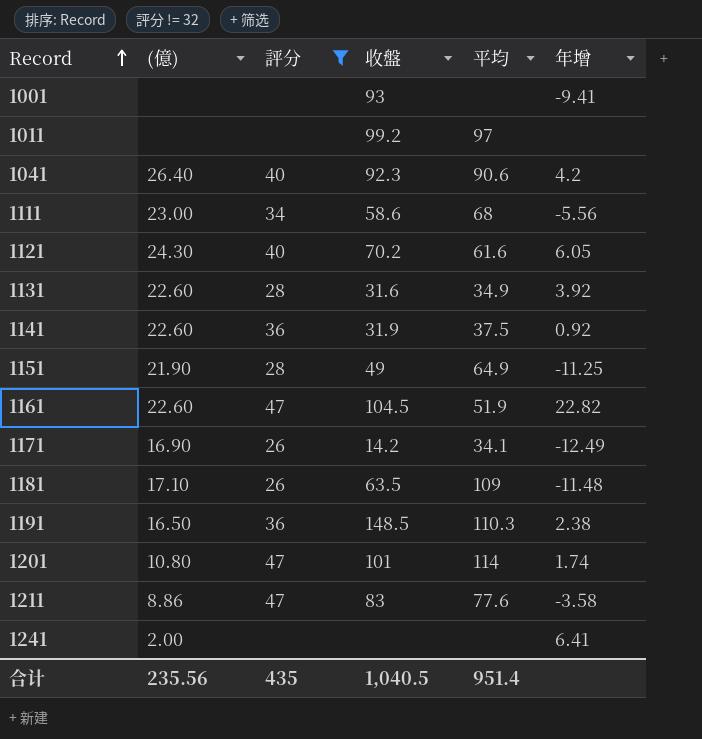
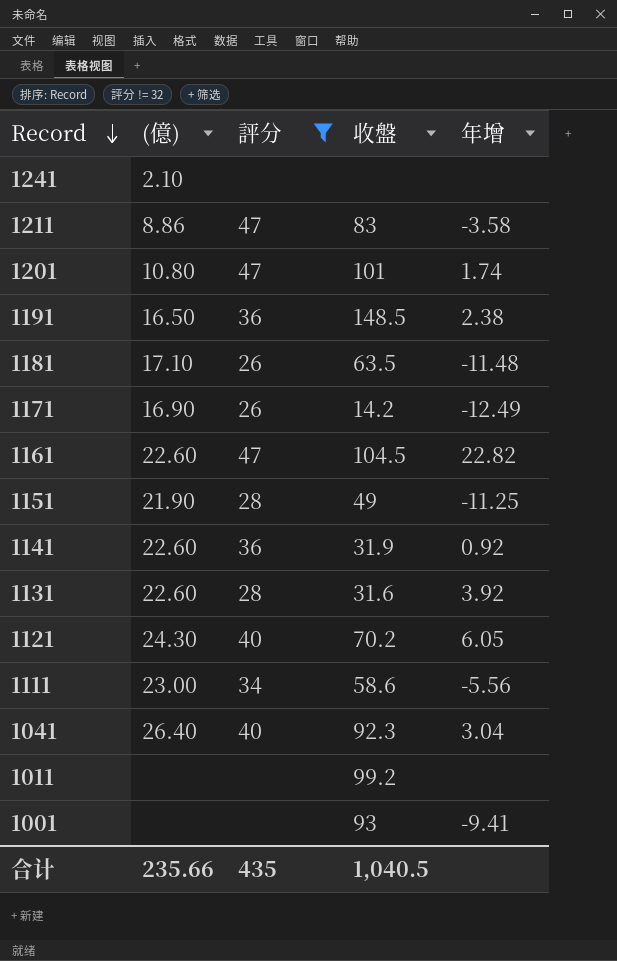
row order: Record ascending -> Record descending
column 平均 | position: 5 -> none
1241 | (億): 2.00 -> 2.10
1241 | 年增: 6.41 -> none
1041 | 年增: 4.2 -> 3.04
合计 | (億): 235.56 -> 235.66

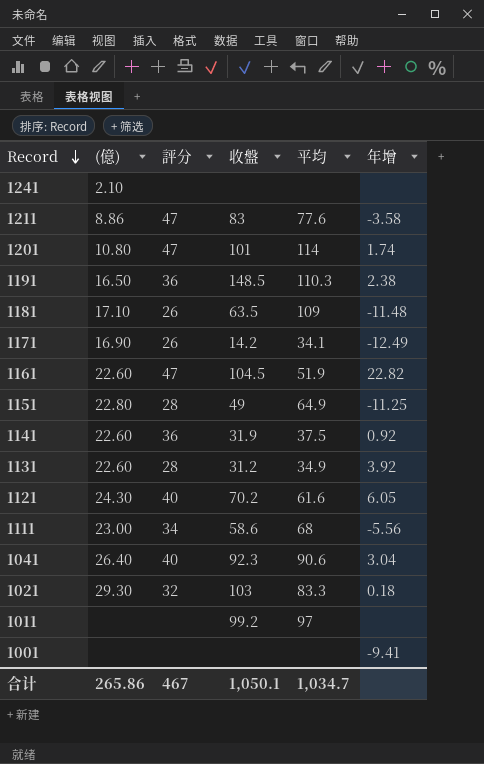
filter: 評分 != 32 -> none
column 平均 | position: none -> 5
1151 | (億): 21.90 -> 22.80
1131 | 收盤: 31.6 -> 31.2
1001 | 收盤: 93 -> none
合计 | (億): 235.66 -> 265.86
合计 | 評分: 435 -> 467
合计 | 收盤: 1,040.5 -> 1,050.1

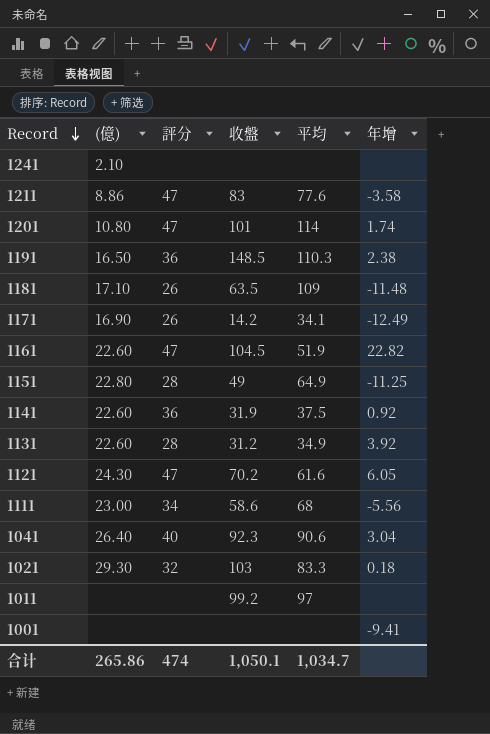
1121 | 評分: 40 -> 47
合计 | 評分: 467 -> 474

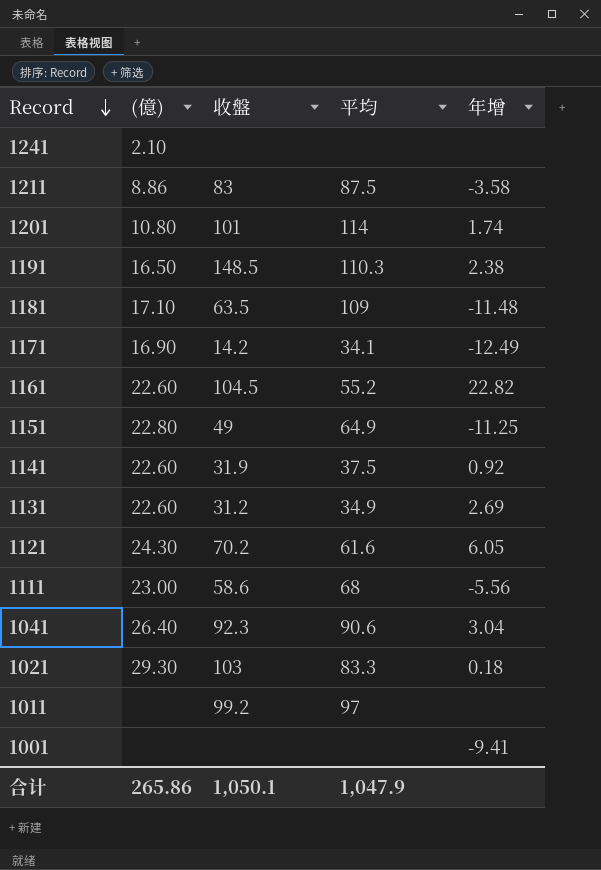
column 評分 | position: 3 -> none
1211 | 平均: 77.6 -> 87.5
1161 | 平均: 51.9 -> 55.2
1131 | 年增: 3.92 -> 2.69
合计 | 平均: 1,034.7 -> 1,047.9

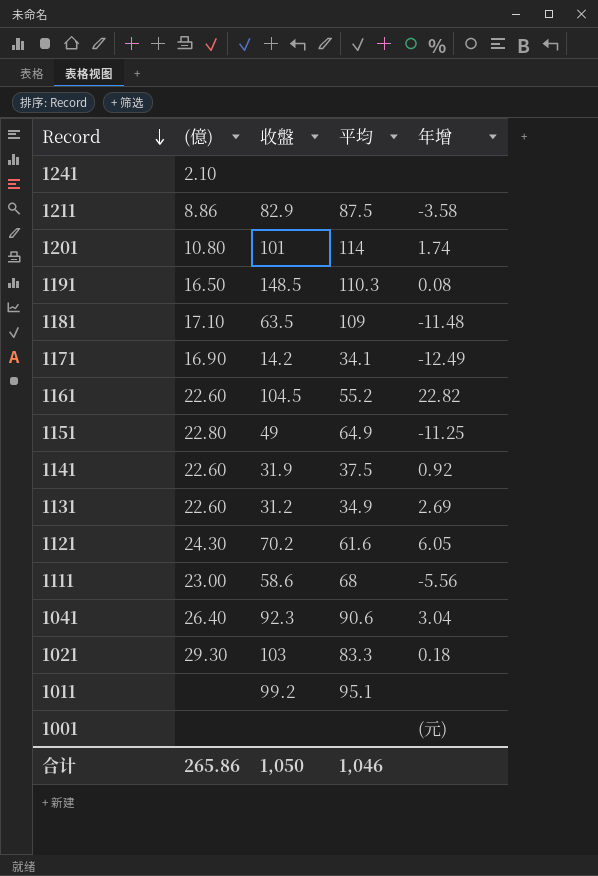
1211 | 收盤: 83 -> 82.9
1191 | 年增: 2.38 -> 0.08
1011 | 平均: 97 -> 95.1
1001 | 年增: -9.41 -> (元)
合计 | 收盤: 1,050.1 -> 1,050
合计 | 平均: 1,047.9 -> 1,046

